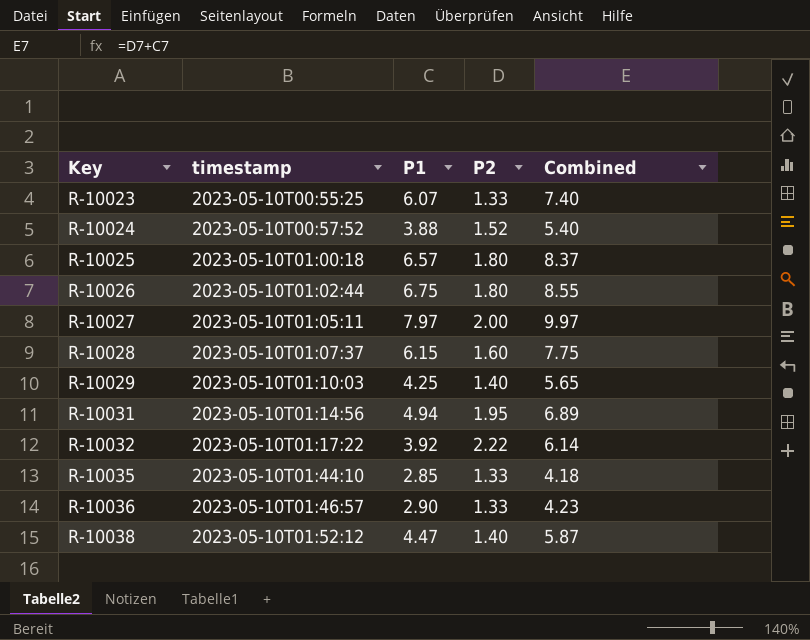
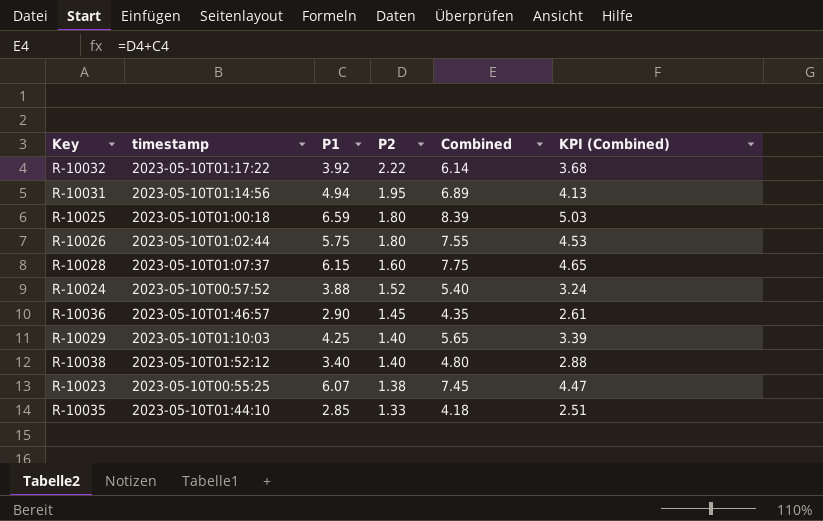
row order: Key ascending -> P2 descending
column KPI (Combined) | formula: none -> [Combined] * 0.6
row R-10027: 2023-05-10T01:05:11 | 7.97 | 2.00 | 9.97 -> none
R-10025 | P1: 6.57 -> 6.59
R-10025 | Combined: 8.37 -> 8.39
R-10026 | P1: 6.75 -> 5.75
R-10026 | Combined: 8.55 -> 7.55
R-10036 | P2: 1.33 -> 1.45
R-10036 | Combined: 4.23 -> 4.35
R-10038 | P1: 4.47 -> 3.40
R-10038 | Combined: 5.87 -> 4.80
R-10023 | P2: 1.33 -> 1.38
R-10023 | Combined: 7.40 -> 7.45

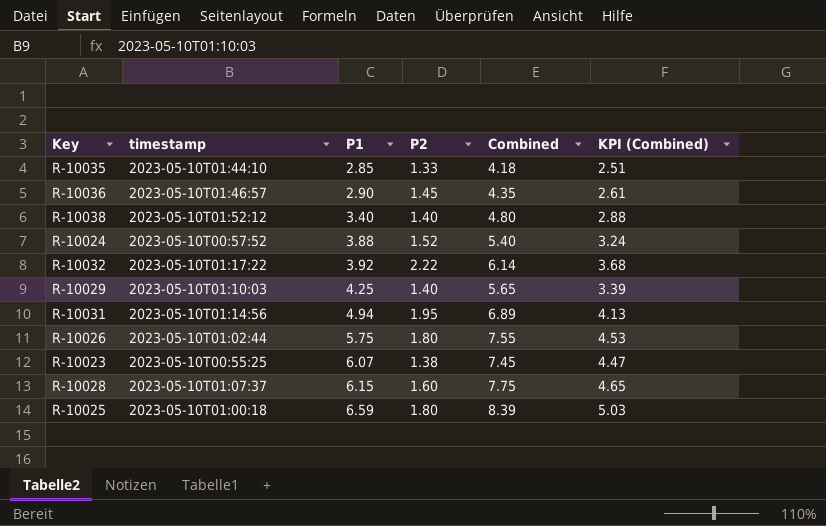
row order: P2 descending -> P1 ascending

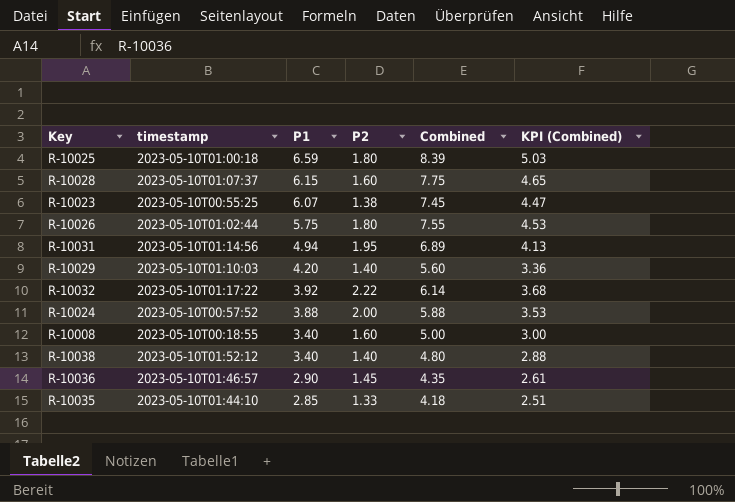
row order: P1 ascending -> P1 descending
R-10029 | P1: 4.25 -> 4.20
R-10029 | Combined: 5.65 -> 5.60
R-10029 | KPI (Combined): 3.39 -> 3.36
R-10024 | P2: 1.52 -> 2.00
R-10024 | Combined: 5.40 -> 5.88
R-10024 | KPI (Combined): 3.24 -> 3.53
row R-10008: none -> 2023-05-10T00:18:55 | 3.40 | 1.60 | 5.00 | 3.00

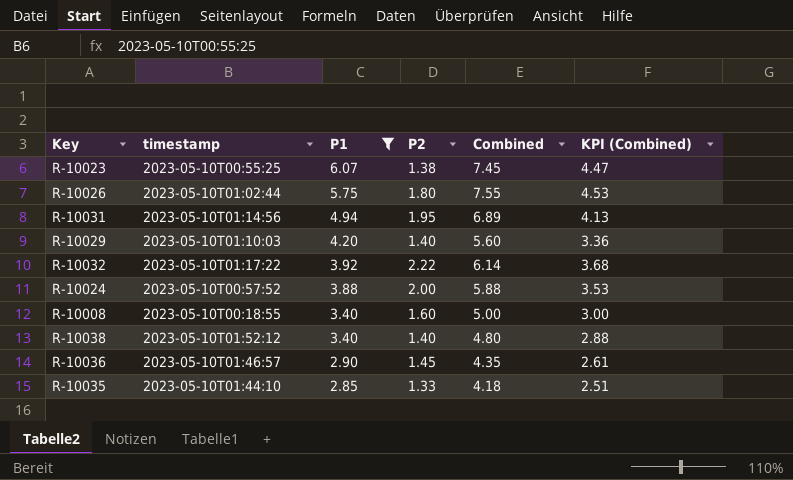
filter: none -> P1 <= 6.07

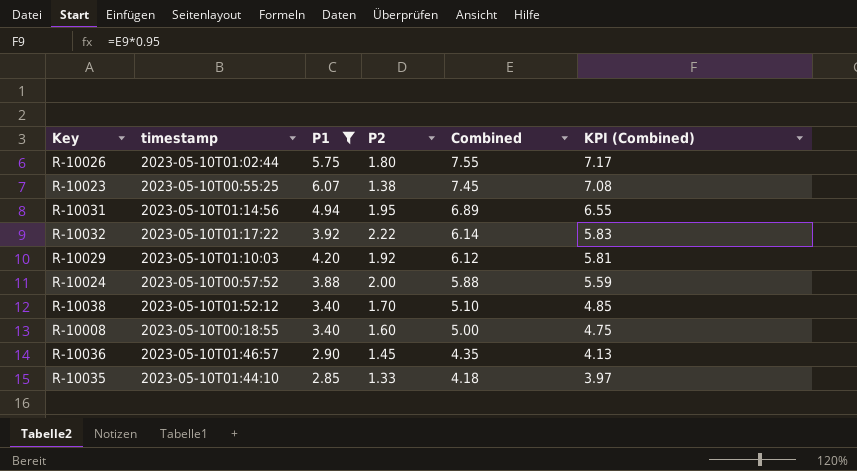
row order: P1 descending -> Combined descending
column KPI (Combined) | formula: [Combined] * 0.6 -> [Combined] * 0.95
R-10029 | P2: 1.40 -> 1.92
R-10029 | Combined: 5.60 -> 6.12
R-10038 | P2: 1.40 -> 1.70
R-10038 | Combined: 4.80 -> 5.10

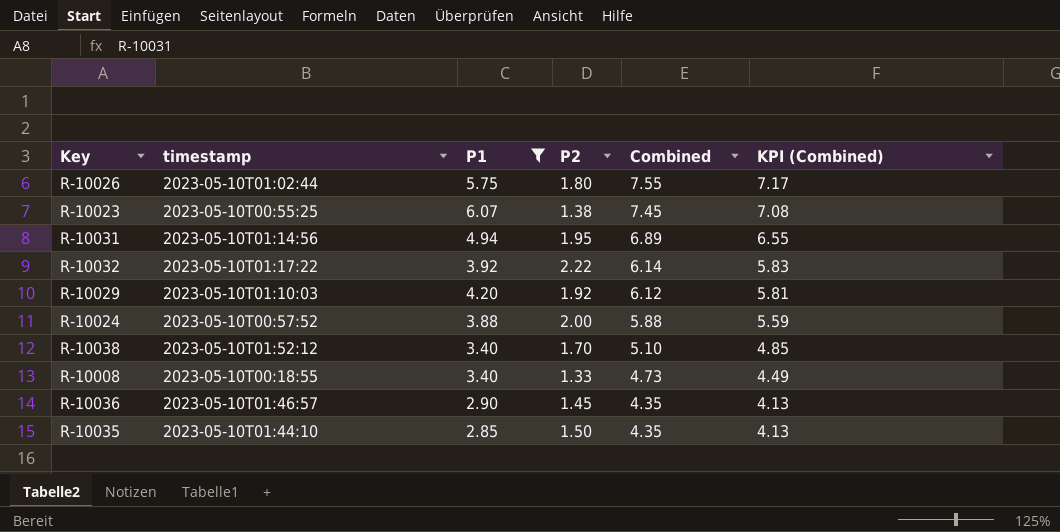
R-10008 | P2: 1.60 -> 1.33
R-10008 | Combined: 5.00 -> 4.73
R-10008 | KPI (Combined): 4.75 -> 4.49
R-10035 | P2: 1.33 -> 1.50
R-10035 | Combined: 4.18 -> 4.35
R-10035 | KPI (Combined): 3.97 -> 4.13

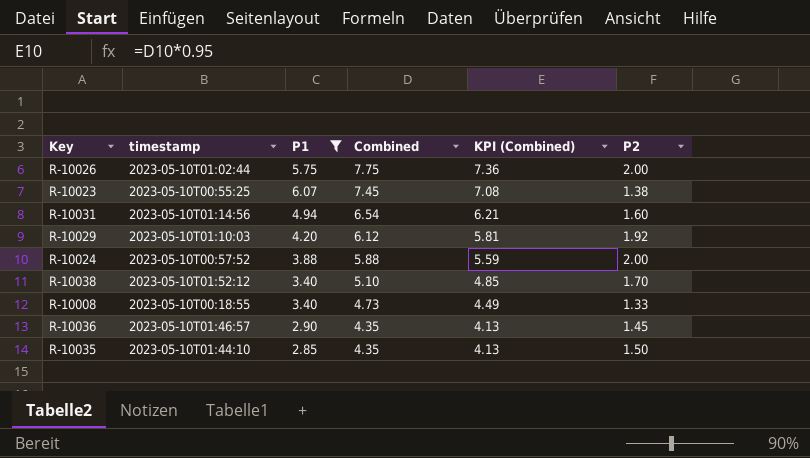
column P2 | position: 4 -> 6
row R-10032: 2023-05-10T01:17:22 | 3.92 | 2.22 | 6.14 | 5.83 -> none
R-10026 | Combined: 7.55 -> 7.75
R-10026 | KPI (Combined): 7.17 -> 7.36
R-10026 | P2: 1.80 -> 2.00
R-10031 | Combined: 6.89 -> 6.54
R-10031 | KPI (Combined): 6.55 -> 6.21
R-10031 | P2: 1.95 -> 1.60

